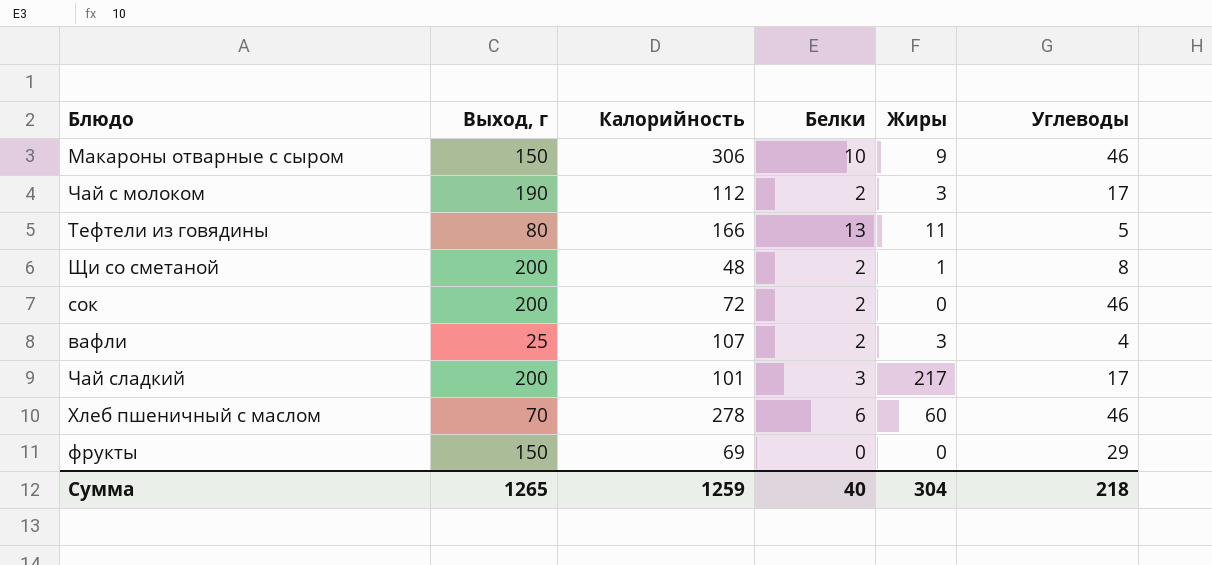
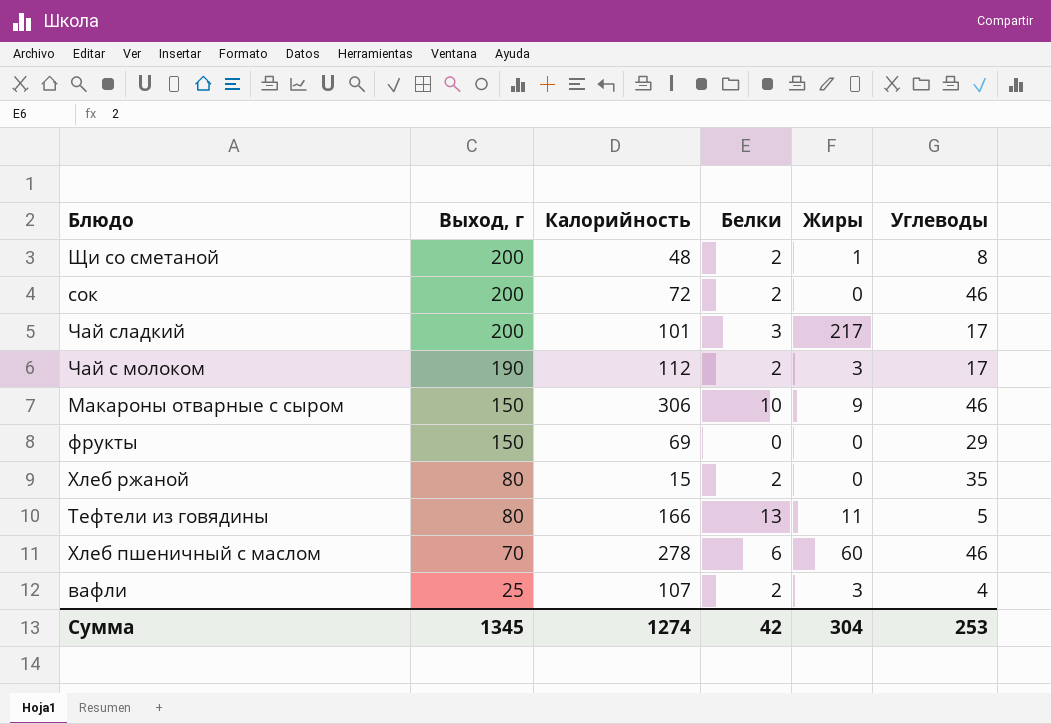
row order: none -> Выход, г descending
row Хлеб ржаной: none -> 80 | 15 | 2 | 0 | 35
Сумма | Выход, г: 1265 -> 1345
Сумма | Калорийность: 1259 -> 1274
Сумма | Белки: 40 -> 42
Сумма | Углеводы: 218 -> 253

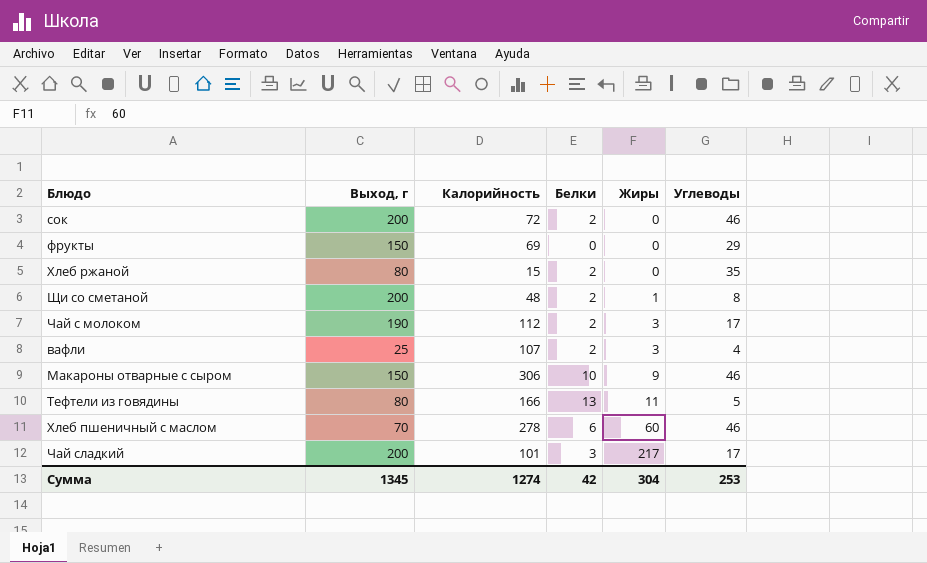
row order: Выход, г descending -> Жиры ascending

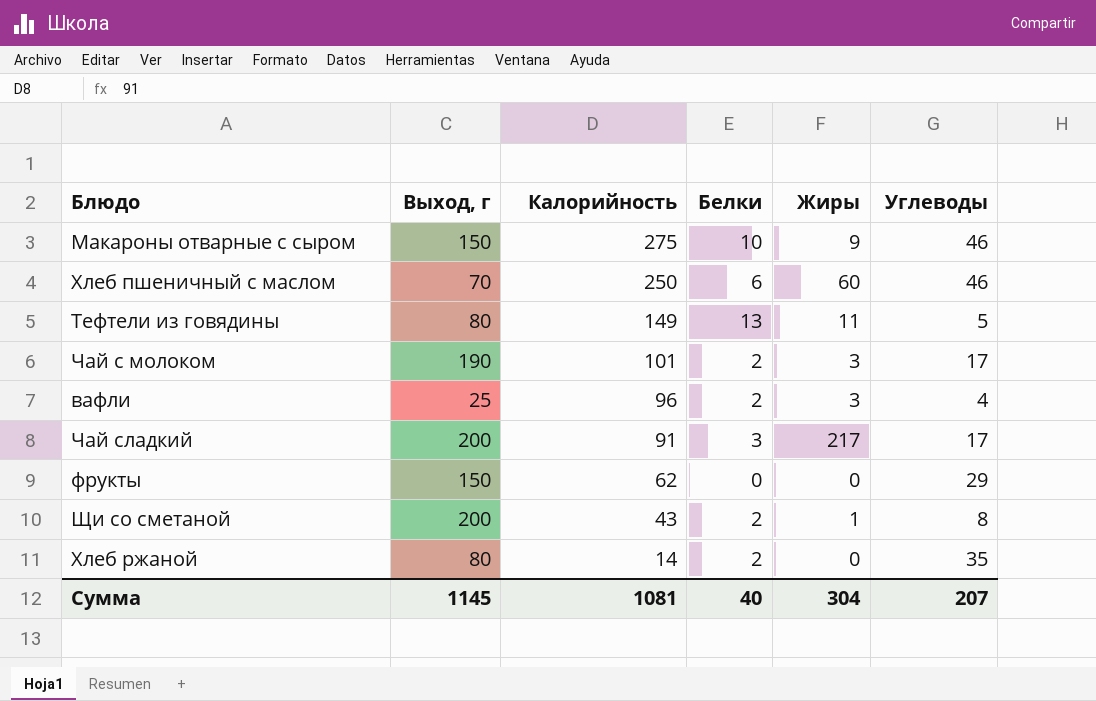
row order: Жиры ascending -> Калорийность descending
row сок: 200 | 72 | 2 | 0 | 46 -> none
Макароны отварные с сыром | Калорийность: 306 -> 275
Хлеб пшеничный с маслом | Калорийность: 278 -> 250
Тефтели из говядины | Калорийность: 166 -> 149
Чай с молоком | Калорийность: 112 -> 101
вафли | Калорийность: 107 -> 96
Чай сладкий | Калорийность: 101 -> 91
фрукты | Калорийность: 69 -> 62
Щи со сметаной | Калорийность: 48 -> 43
Хлеб ржаной | Калорийность: 15 -> 14
Сумма | Выход, г: 1345 -> 1145
Сумма | Калорийность: 1274 -> 1081
Сумма | Белки: 42 -> 40
Сумма | Углеводы: 253 -> 207

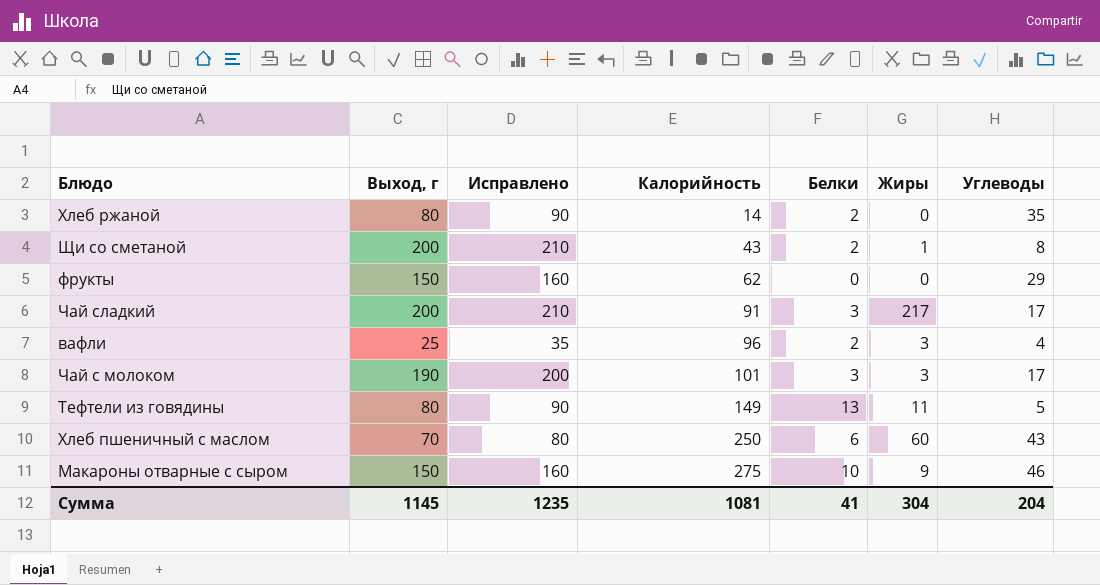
row order: Калорийность descending -> Калорийность ascending
column Исправлено | formula: none -> [Выход, г] + 10
Чай с молоком | Белки: 2 -> 3
Хлеб пшеничный с маслом | Углеводы: 46 -> 43
Сумма | Белки: 40 -> 41
Сумма | Углеводы: 207 -> 204

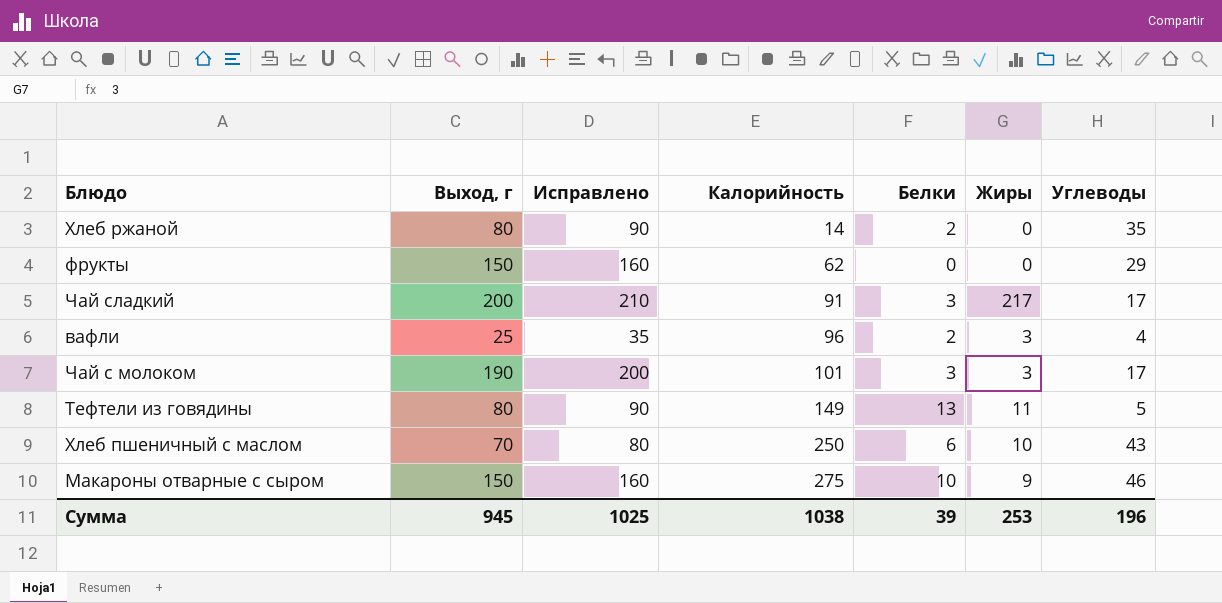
row Щи со сметаной: 200 | 210 | 43 | 2 | 1 | 8 -> none
Хлеб пшеничный с маслом | Жиры: 60 -> 10
Сумма | Выход, г: 1145 -> 945
Сумма | Исправлено: 1235 -> 1025
Сумма | Калорийность: 1081 -> 1038
Сумма | Белки: 41 -> 39
Сумма | Жиры: 304 -> 253
Сумма | Углеводы: 204 -> 196

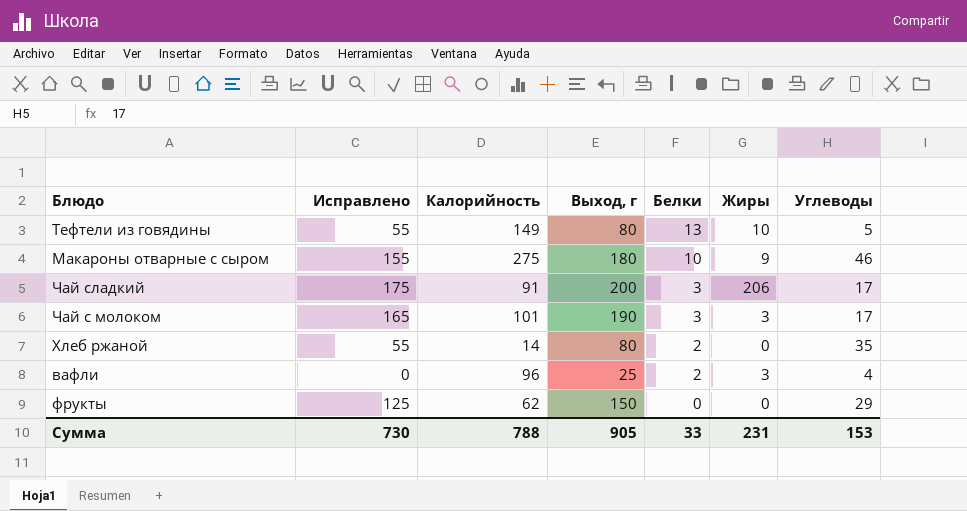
row order: Калорийность ascending -> Белки descending
column Исправлено | formula: [Выход, г] + 10 -> [Выход, г] - 25
column Выход, г | position: 2 -> 4
row Хлеб пшеничный с маслом: 70 | 80 | 250 | 6 | 10 | 43 -> none
Тефтели из говядины | Жиры: 11 -> 10
Макароны отварные с сыром | Выход, г: 150 -> 180
Чай сладкий | Жиры: 217 -> 206
Сумма | Исправлено: 1025 -> 730
Сумма | Калорийность: 1038 -> 788
Сумма | Выход, г: 945 -> 905
Сумма | Белки: 39 -> 33
Сумма | Жиры: 253 -> 231
Сумма | Углеводы: 196 -> 153

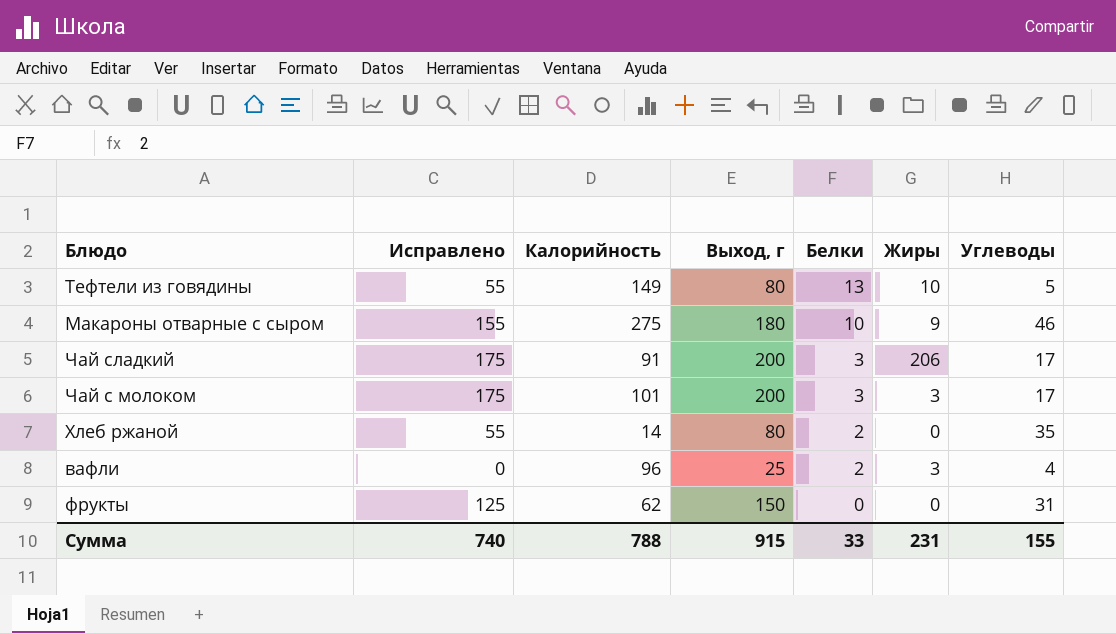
Чай с молоком | Исправлено: 165 -> 175
Чай с молоком | Выход, г: 190 -> 200
фрукты | Углеводы: 29 -> 31
Сумма | Исправлено: 730 -> 740
Сумма | Выход, г: 905 -> 915
Сумма | Углеводы: 153 -> 155

